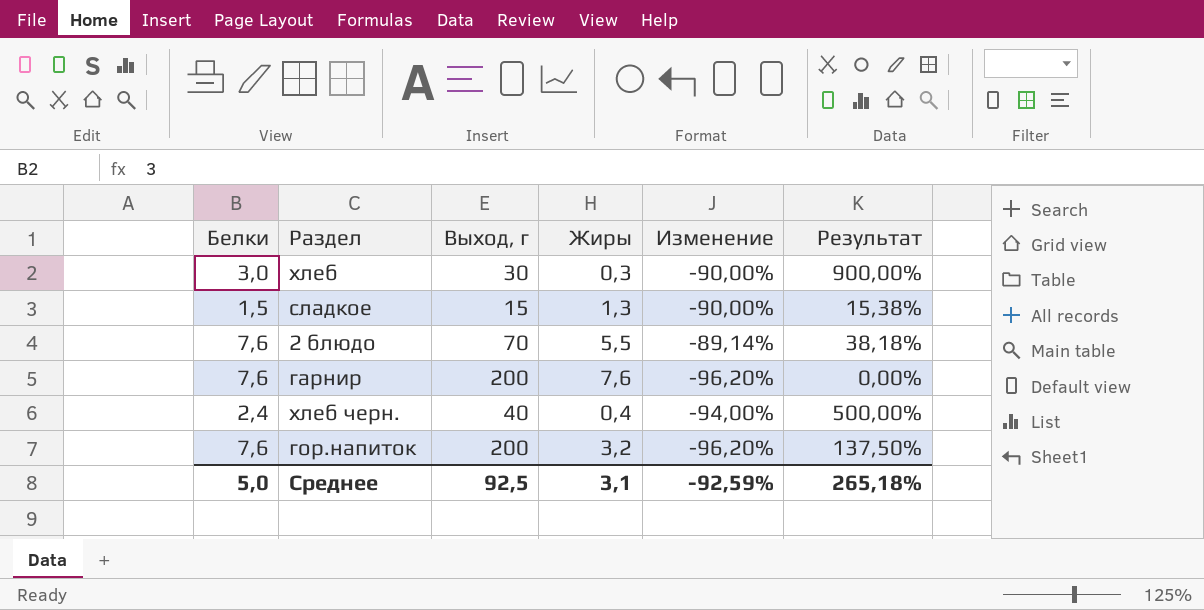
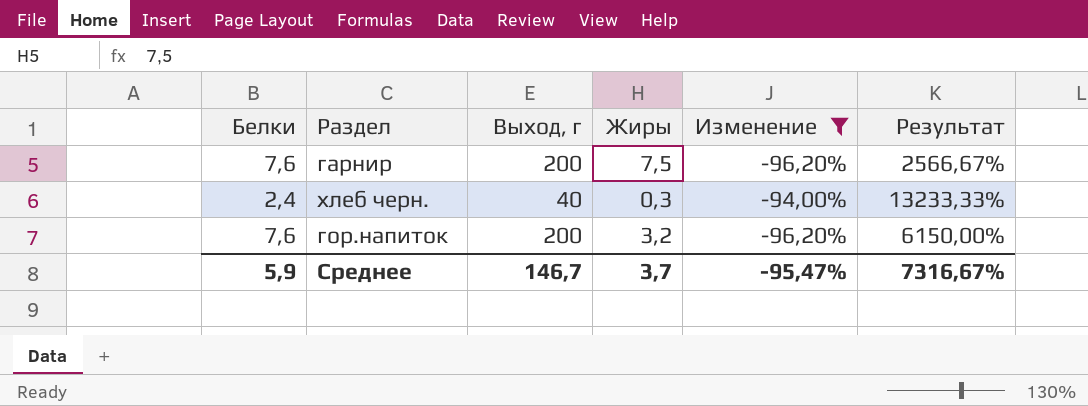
filter: none -> Изменение <= -94,00%
column Результат | formula: ([Белки] - [Жиры]) / [Жиры] -> ([Выход, г] - [Жиры]) / [Жиры]
гарнир | Жиры: 7,6 -> 7,5
хлеб черн. | Жиры: 0,4 -> 0,3
Среднее | Белки: 5,0 -> 5,9
Среднее | Выход, г: 92,5 -> 146,7
Среднее | Жиры: 3,1 -> 3,7
Среднее | Изменение: -92,59% -> -95,47%
Среднее | Результат: 265,18% -> 7316,67%

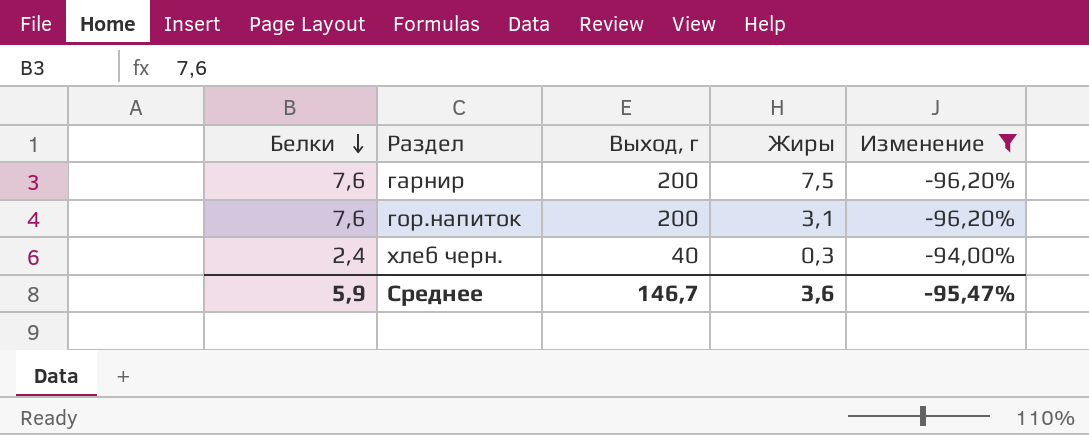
row order: none -> Белки descending
column Результат | formula: ([Выход, г] - [Жиры]) / [Жиры] -> none
гор.напиток | Жиры: 3,2 -> 3,1
Среднее | Жиры: 3,7 -> 3,6

